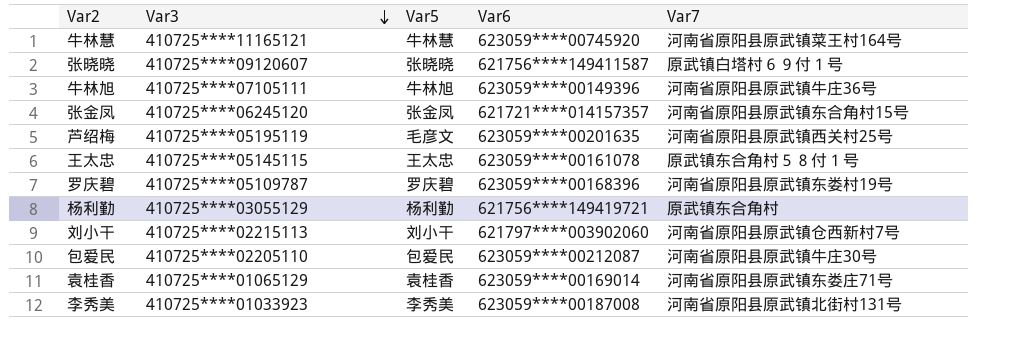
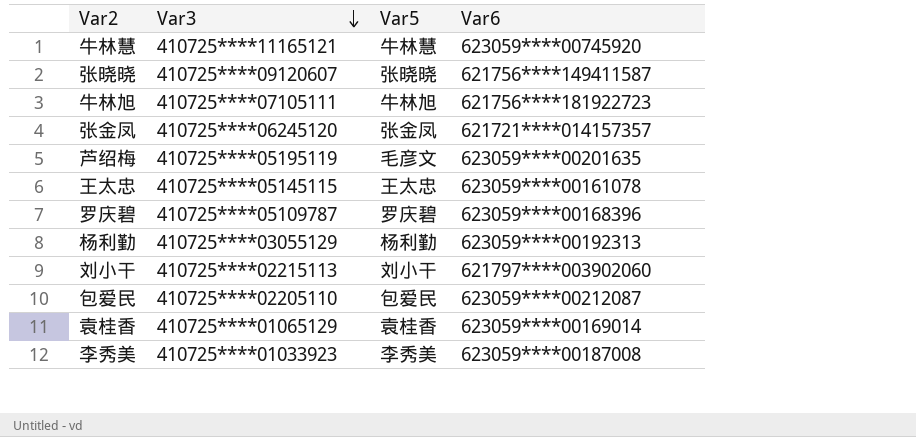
column Var7 | position: 5 -> none
牛林旭 | Var6: 623059****00149396 -> 621756****181922723
杨利勤 | Var6: 621756****149419721 -> 623059****00192313

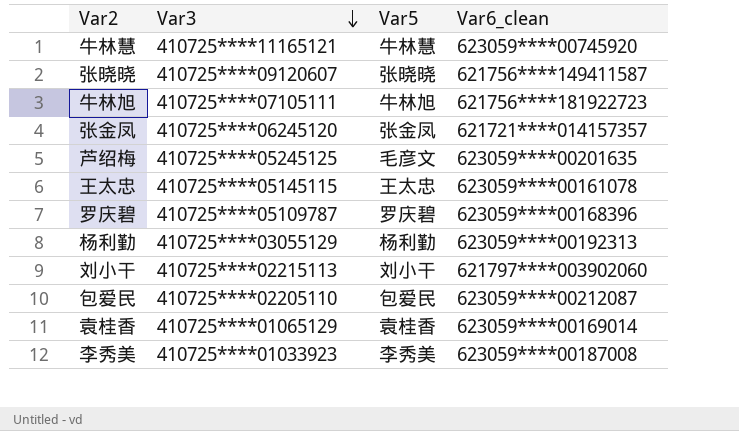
column name: Var6 -> Var6_clean
芦绍梅 | Var3: 410725****05195119 -> 410725****05245125

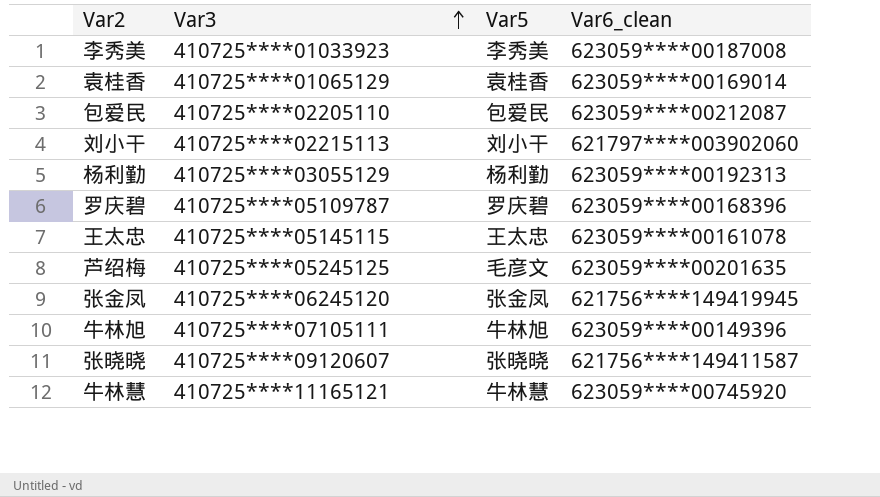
row order: Var3 descending -> Var3 ascending
张金凤 | Var6_clean: 621721****014157357 -> 621756****149419945
牛林旭 | Var6_clean: 621756****181922723 -> 623059****00149396

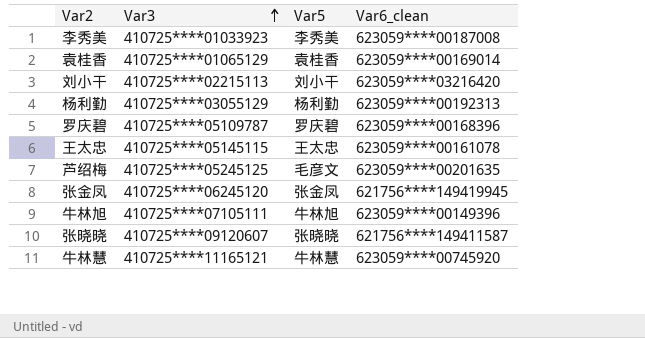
row 包爱民: 410725****02205110 | 包爱民 | 623059****00212087 -> none
刘小干 | Var6_clean: 621797****003902060 -> 623059****03216420

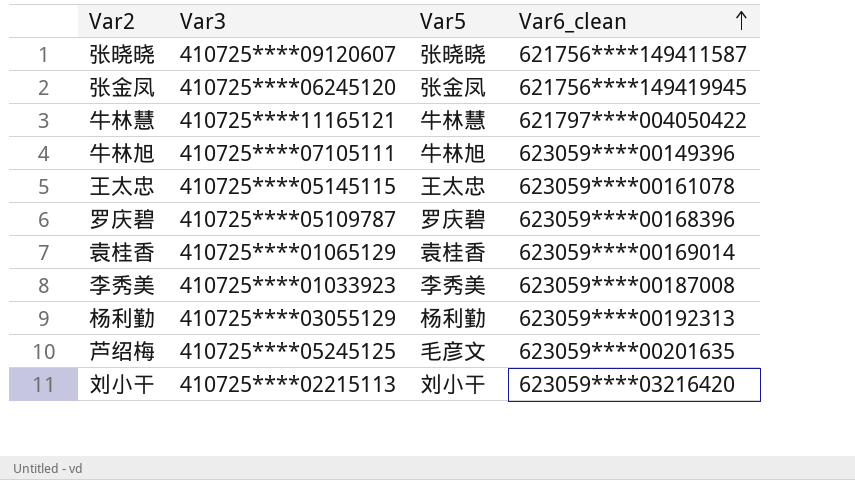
row order: Var3 ascending -> Var6_clean ascending
牛林慧 | Var6_clean: 623059****00745920 -> 621797****004050422

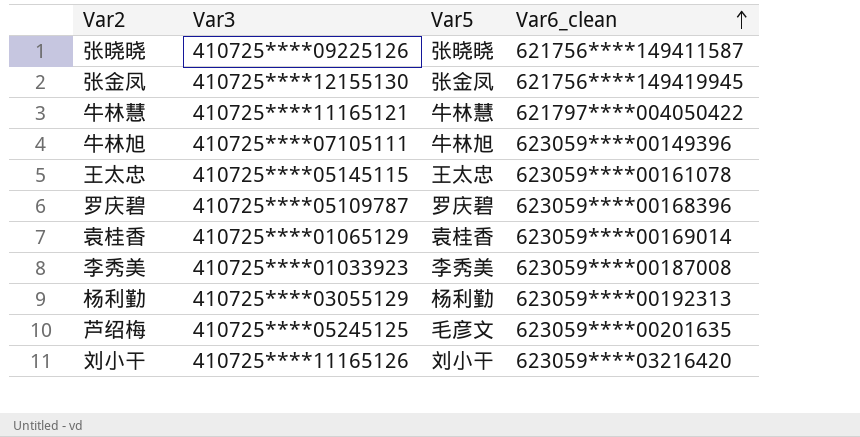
张晓晓 | Var3: 410725****09120607 -> 410725****09225126
张金凤 | Var3: 410725****06245120 -> 410725****12155130
刘小干 | Var3: 410725****02215113 -> 410725****11165126

